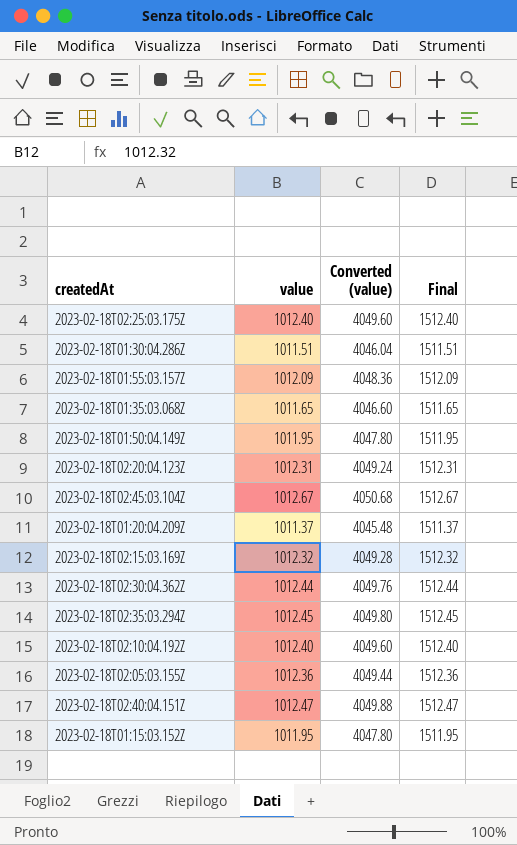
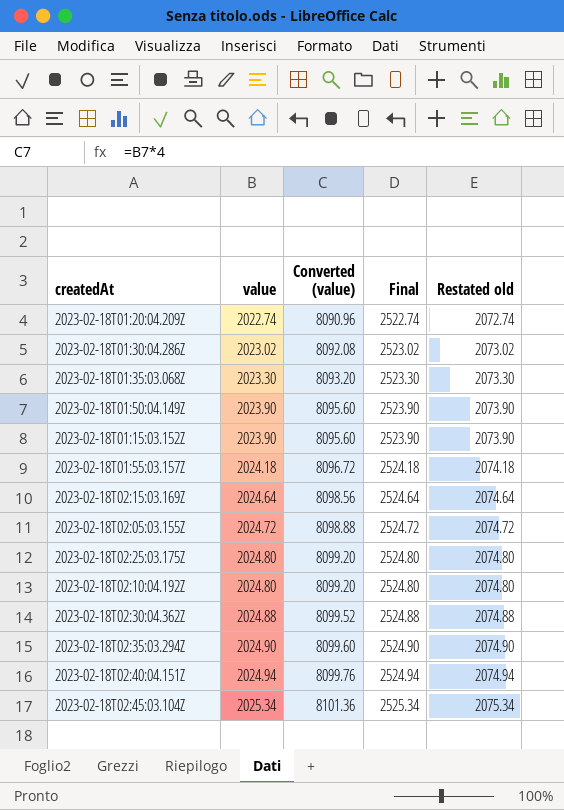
row order: none -> value ascending
column Restated old | formula: none -> [value] + 50
row 2023-02-18T02:20:04.123Z: 1012.31 | 4049.24 | 1512.31 -> none
2023-02-18T01:20:04.209Z | value: 1011.37 -> 2022.74
2023-02-18T01:20:04.209Z | Converted (value): 4045.48 -> 8090.96
2023-02-18T01:20:04.209Z | Final: 1511.37 -> 2522.74
2023-02-18T01:30:04.286Z | value: 1011.51 -> 2023.02
2023-02-18T01:30:04.286Z | Converted (value): 4046.04 -> 8092.08
2023-02-18T01:30:04.286Z | Final: 1511.51 -> 2523.02
2023-02-18T01:35:03.068Z | value: 1011.65 -> 2023.30
2023-02-18T01:35:03.068Z | Converted (value): 4046.60 -> 8093.20
2023-02-18T01:35:03.068Z | Final: 1511.65 -> 2523.30
2023-02-18T01:50:04.149Z | value: 1011.95 -> 2023.90
2023-02-18T01:50:04.149Z | Converted (value): 4047.80 -> 8095.60
2023-02-18T01:50:04.149Z | Final: 1511.95 -> 2523.90
2023-02-18T01:15:03.152Z | value: 1011.95 -> 2023.90
2023-02-18T01:15:03.152Z | Converted (value): 4047.80 -> 8095.60
2023-02-18T01:15:03.152Z | Final: 1511.95 -> 2523.90
2023-02-18T01:55:03.157Z | value: 1012.09 -> 2024.18
2023-02-18T01:55:03.157Z | Converted (value): 4048.36 -> 8096.72
2023-02-18T01:55:03.157Z | Final: 1512.09 -> 2524.18
2023-02-18T02:15:03.169Z | value: 1012.32 -> 2024.64
2023-02-18T02:15:03.169Z | Converted (value): 4049.28 -> 8098.56
2023-02-18T02:15:03.169Z | Final: 1512.32 -> 2524.64
2023-02-18T02:05:03.155Z | value: 1012.36 -> 2024.72
2023-02-18T02:05:03.155Z | Converted (value): 4049.44 -> 8098.88
2023-02-18T02:05:03.155Z | Final: 1512.36 -> 2524.72
2023-02-18T02:25:03.175Z | value: 1012.40 -> 2024.80
2023-02-18T02:25:03.175Z | Converted (value): 4049.60 -> 8099.20
2023-02-18T02:25:03.175Z | Final: 1512.40 -> 2524.80
2023-02-18T02:10:04.192Z | value: 1012.40 -> 2024.80
2023-02-18T02:10:04.192Z | Converted (value): 4049.60 -> 8099.20
2023-02-18T02:10:04.192Z | Final: 1512.40 -> 2524.80
2023-02-18T02:30:04.362Z | value: 1012.44 -> 2024.88
2023-02-18T02:30:04.362Z | Converted (value): 4049.76 -> 8099.52
2023-02-18T02:30:04.362Z | Final: 1512.44 -> 2524.88
2023-02-18T02:35:03.294Z | value: 1012.45 -> 2024.90
2023-02-18T02:35:03.294Z | Converted (value): 4049.80 -> 8099.60
2023-02-18T02:35:03.294Z | Final: 1512.45 -> 2524.90
2023-02-18T02:40:04.151Z | value: 1012.47 -> 2024.94
2023-02-18T02:40:04.151Z | Converted (value): 4049.88 -> 8099.76
2023-02-18T02:40:04.151Z | Final: 1512.47 -> 2524.94
2023-02-18T02:45:03.104Z | value: 1012.67 -> 2025.34
2023-02-18T02:45:03.104Z | Converted (value): 4050.68 -> 8101.36
2023-02-18T02:45:03.104Z | Final: 1512.67 -> 2525.34

